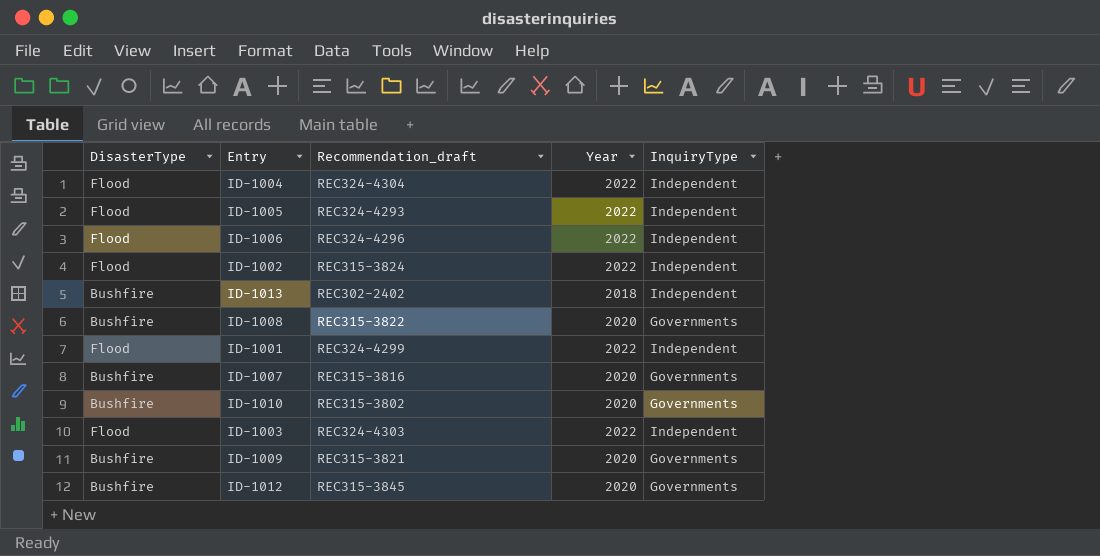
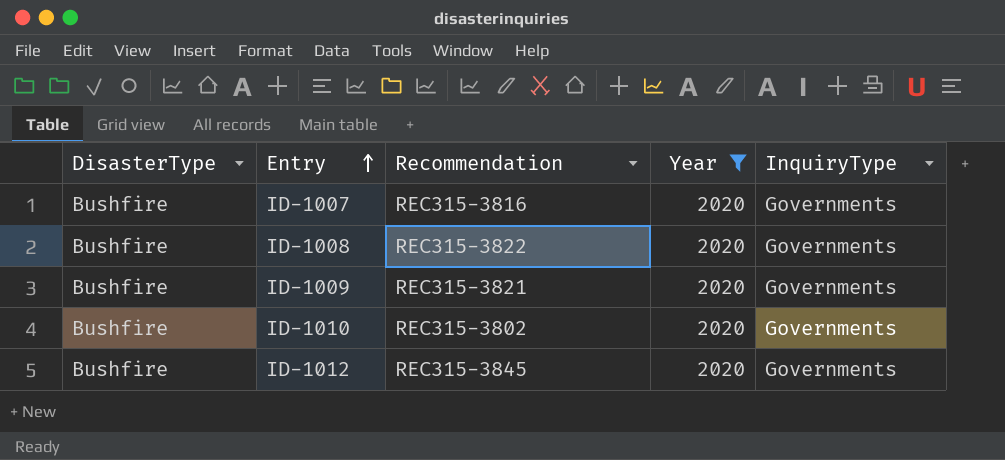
filter: none -> Year = 2020
row order: none -> Entry ascending
column name: Recommendation_draft -> Recommendation

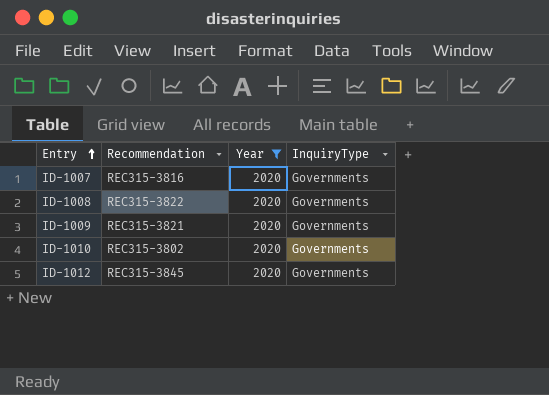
column DisasterType | position: 1 -> none

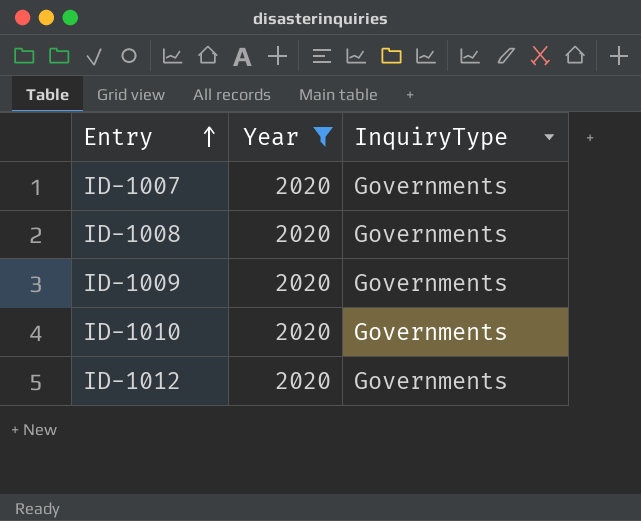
column Recommendation | position: 2 -> none

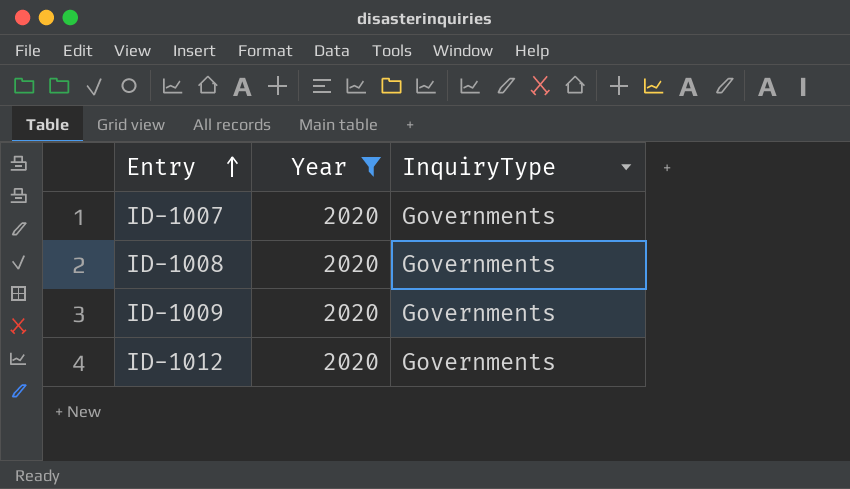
row ID-1010: 2020 | Governments -> none

